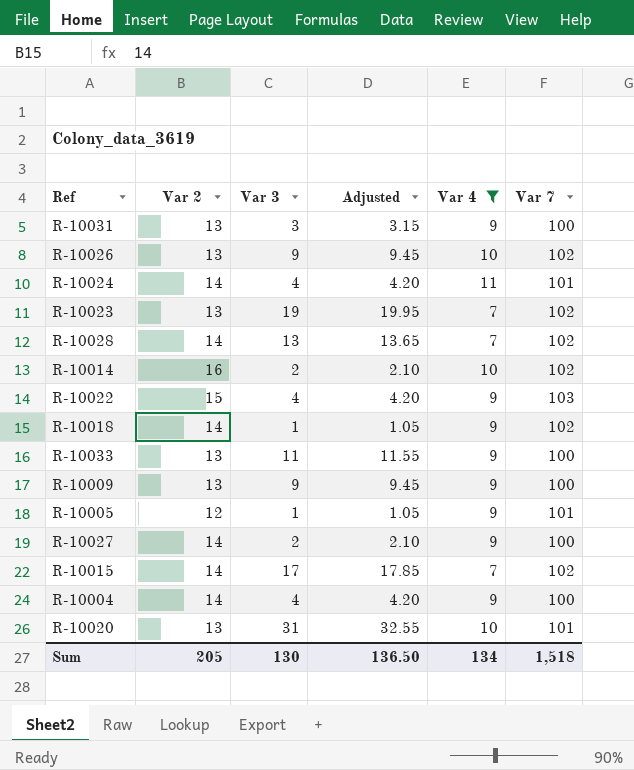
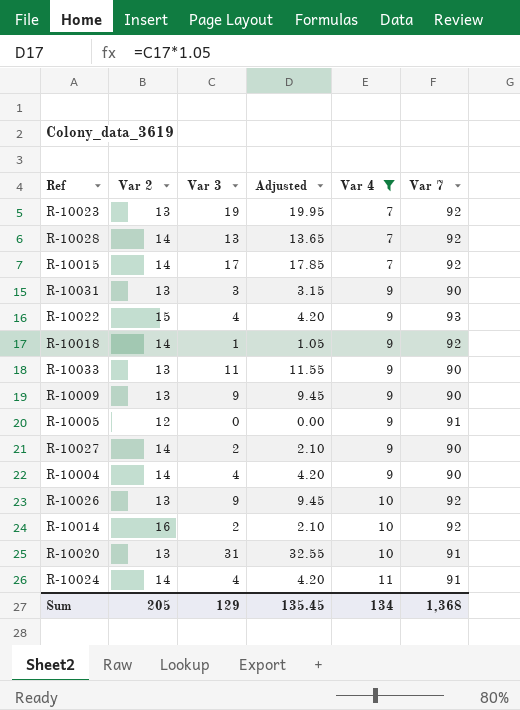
row order: none -> Var 4 ascending
R-10023 | Var 7: 102 -> 92
R-10028 | Var 7: 102 -> 92
R-10015 | Var 7: 102 -> 92
R-10031 | Var 7: 100 -> 90
R-10022 | Var 7: 103 -> 93
R-10018 | Var 7: 102 -> 92
R-10033 | Var 7: 100 -> 90
R-10009 | Var 7: 100 -> 90
R-10005 | Var 3: 1 -> 0
R-10005 | Adjusted: 1.05 -> 0.00
R-10005 | Var 7: 101 -> 91
R-10027 | Var 7: 100 -> 90
R-10004 | Var 7: 100 -> 90
R-10026 | Var 7: 102 -> 92
R-10014 | Var 7: 102 -> 92
R-10020 | Var 7: 101 -> 91
R-10024 | Var 7: 101 -> 91
Sum | Var 3: 130 -> 129
Sum | Adjusted: 136.50 -> 135.45
Sum | Var 7: 1,518 -> 1,368

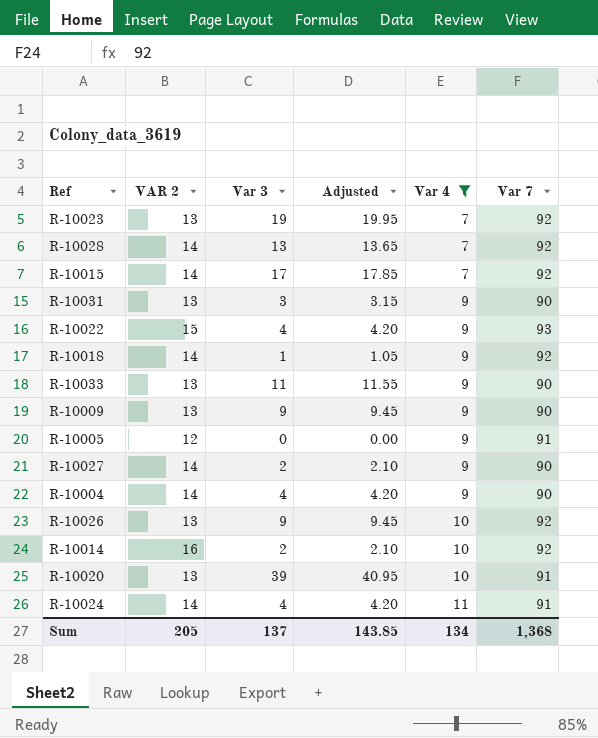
column name: Var 2 -> VAR 2
R-10020 | Var 3: 31 -> 39
R-10020 | Adjusted: 32.55 -> 40.95
Sum | Var 3: 129 -> 137
Sum | Adjusted: 135.45 -> 143.85

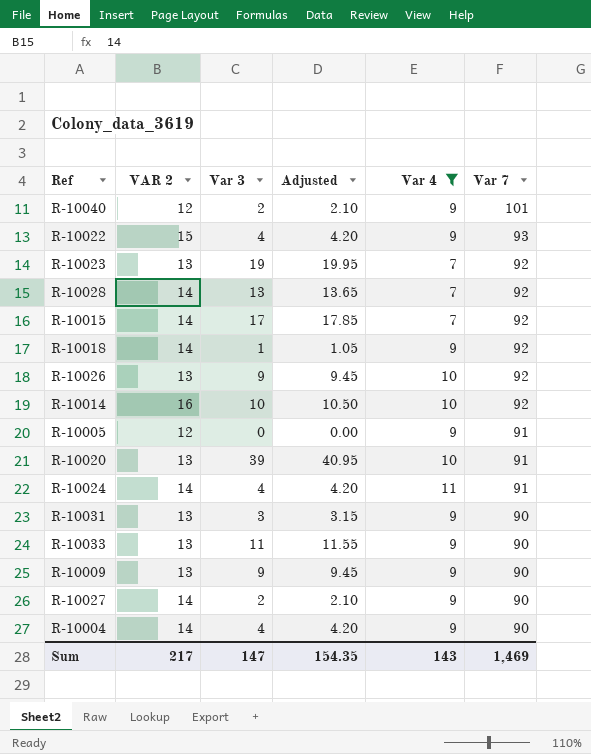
row order: Var 4 ascending -> Var 7 descending
row R-10040: none -> 12 | 2 | 2.10 | 9 | 101
R-10014 | Var 3: 2 -> 10
R-10014 | Adjusted: 2.10 -> 10.50
Sum | VAR 2: 205 -> 217
Sum | Var 3: 137 -> 147
Sum | Adjusted: 143.85 -> 154.35
Sum | Var 4: 134 -> 143
Sum | Var 7: 1,368 -> 1,469

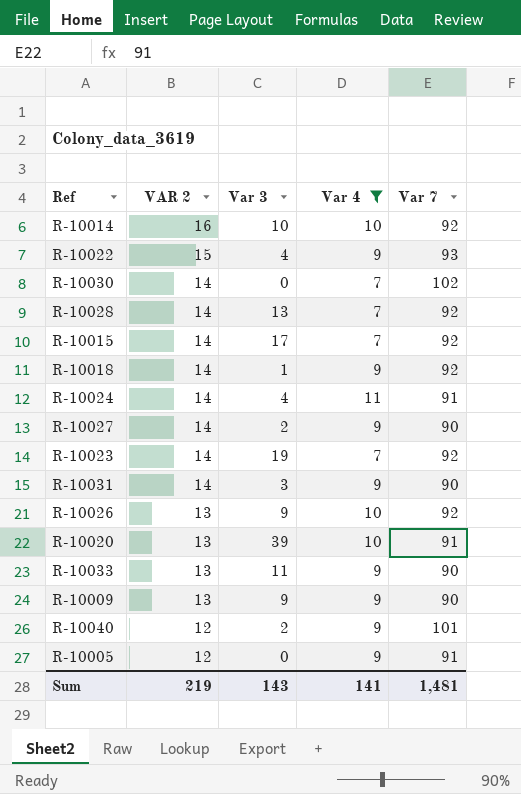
row order: Var 7 descending -> VAR 2 descending
column Adjusted | formula: [Var 3] * 1.05 -> none
row R-10004: 14 | 4 | 4.20 | 9 | 90 -> none
row R-10030: none -> 14 | 0 | 7 | 102
R-10023 | VAR 2: 13 -> 14
R-10031 | VAR 2: 13 -> 14
Sum | VAR 2: 217 -> 219
Sum | Var 3: 147 -> 143
Sum | Var 4: 143 -> 141
Sum | Var 7: 1,469 -> 1,481

